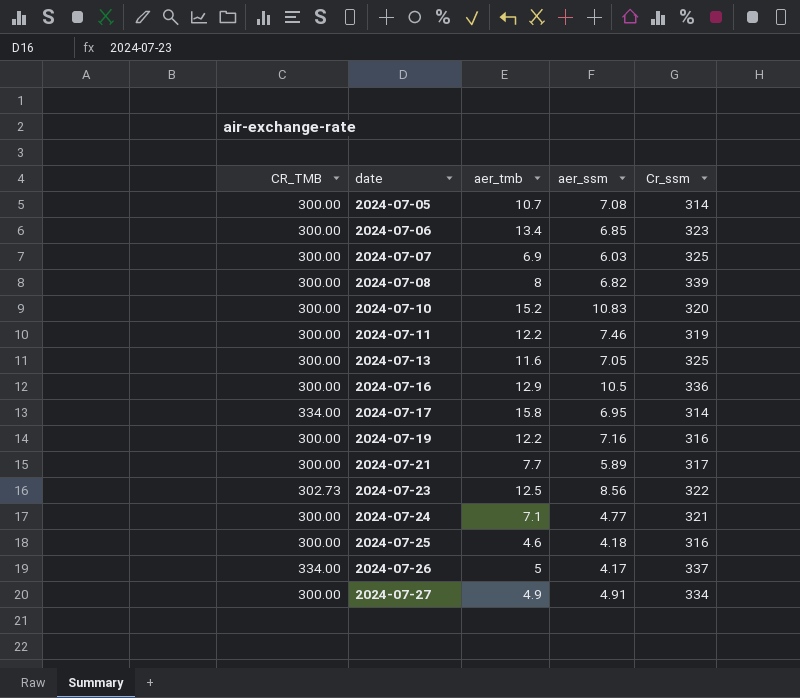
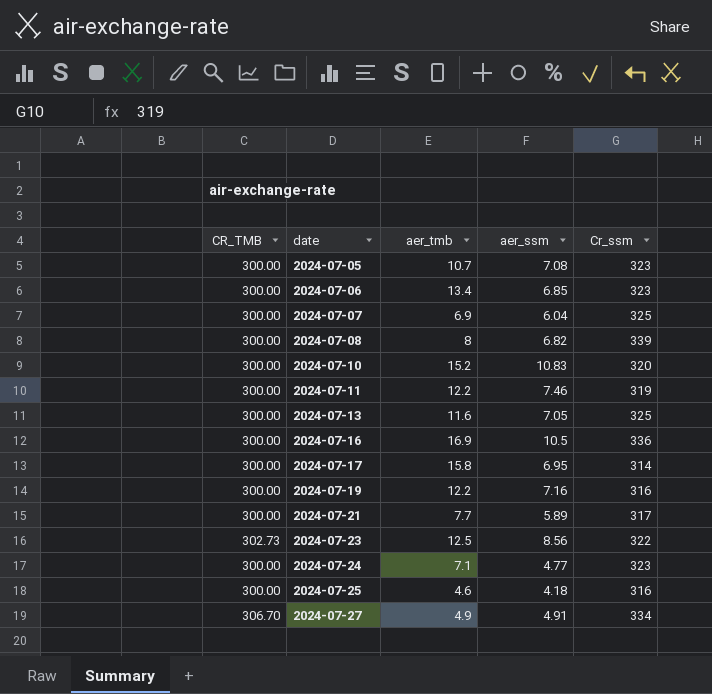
row 2024-07-26: 334.00 | 5 | 4.17 | 337 -> none
2024-07-05 | Cr_ssm: 314 -> 323
2024-07-07 | aer_ssm: 6.03 -> 6.04
2024-07-16 | aer_tmb: 12.9 -> 16.9
2024-07-17 | CR_TMB: 334.00 -> 300.00
2024-07-24 | Cr_ssm: 321 -> 323
2024-07-27 | CR_TMB: 300.00 -> 306.70

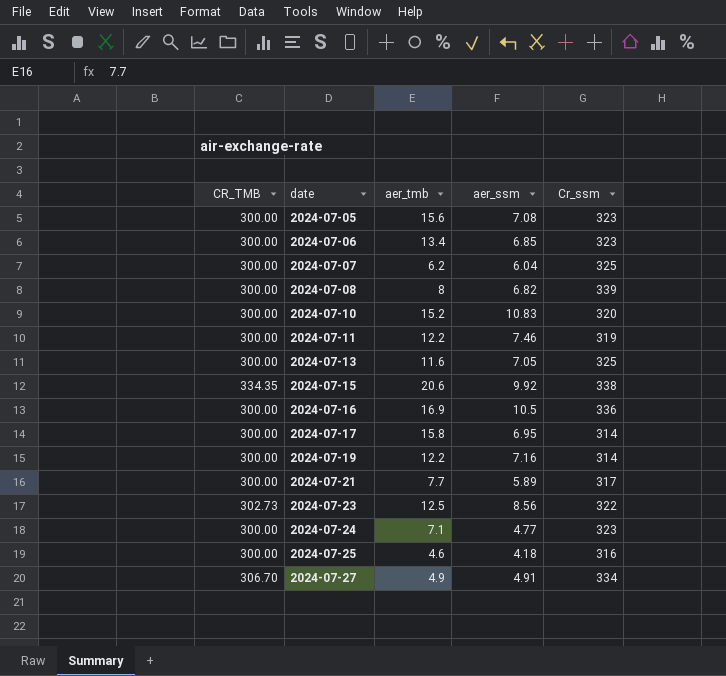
2024-07-05 | aer_tmb: 10.7 -> 15.6
2024-07-07 | aer_tmb: 6.9 -> 6.2
row 2024-07-15: none -> 334.35 | 20.6 | 9.92 | 338
2024-07-19 | Cr_ssm: 316 -> 314

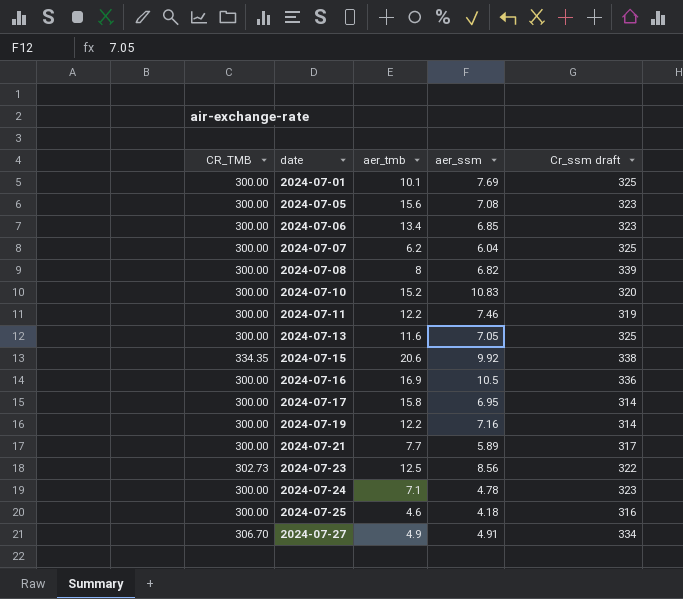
column name: Cr_ssm -> Cr_ssm draft
row 2024-07-01: none -> 300.00 | 10.1 | 7.69 | 325
2024-07-24 | aer_ssm: 4.77 -> 4.78

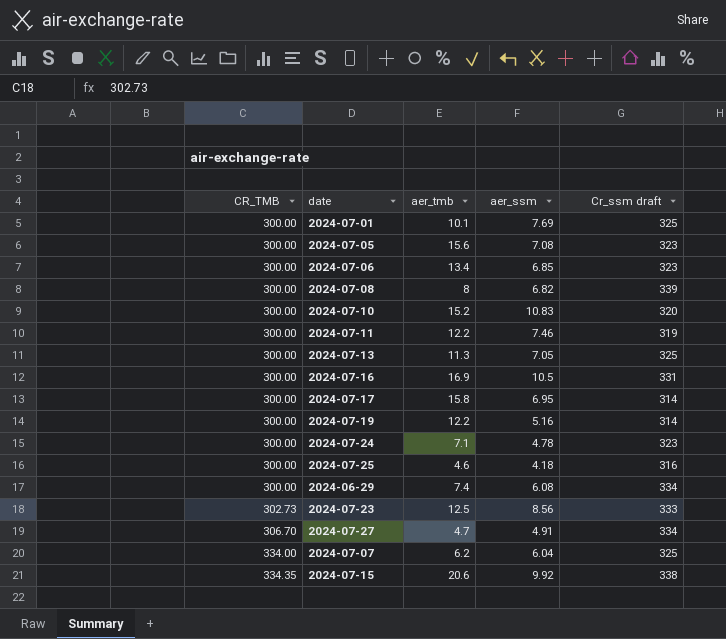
row order: date ascending -> CR_TMB ascending
row 2024-07-21: 300.00 | 7.7 | 5.89 | 317 -> none
2024-07-13 | aer_tmb: 11.6 -> 11.3
2024-07-16 | Cr_ssm draft: 336 -> 331
2024-07-19 | aer_ssm: 7.16 -> 5.16
row 2024-06-29: none -> 300.00 | 7.4 | 6.08 | 334
2024-07-23 | Cr_ssm draft: 322 -> 333
2024-07-27 | aer_tmb: 4.9 -> 4.7
2024-07-07 | CR_TMB: 300.00 -> 334.00

